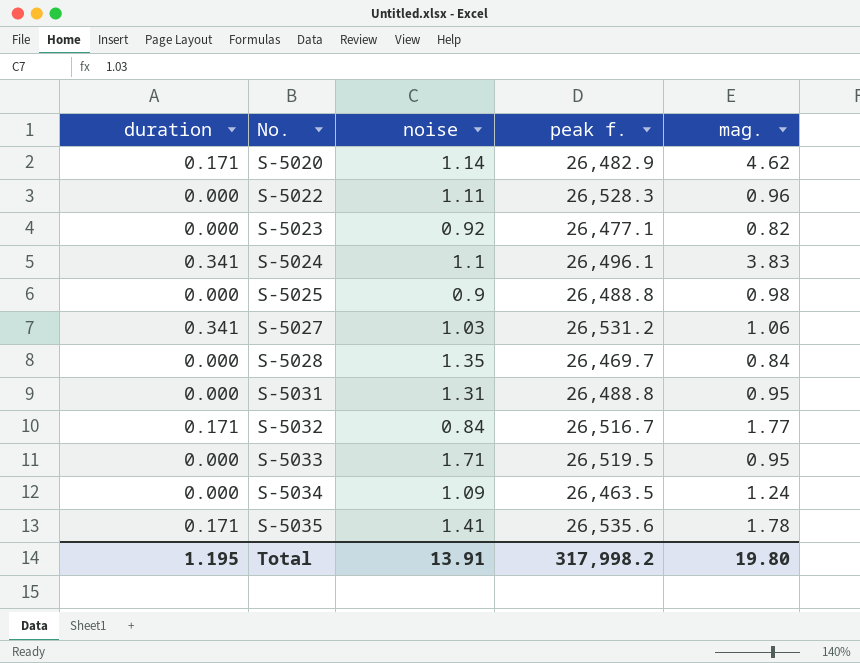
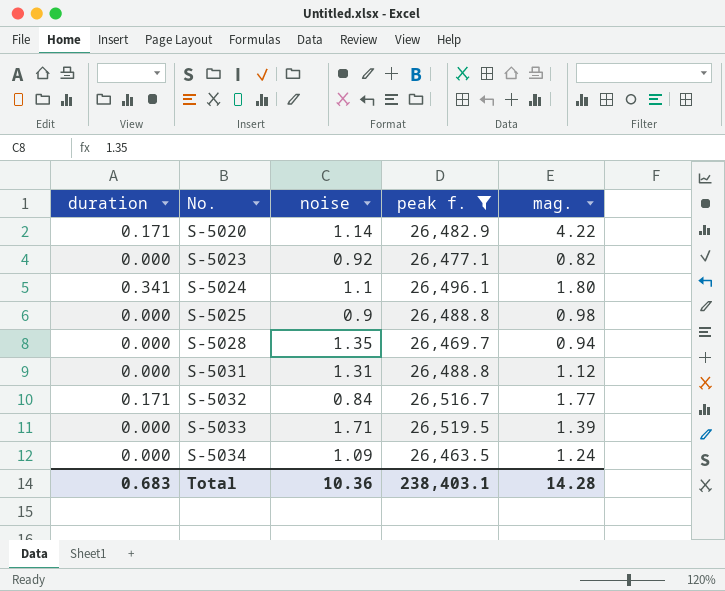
filter: none -> peak f. <= 26,519.5
S-5020 | mag.: 4.62 -> 4.22
S-5024 | mag.: 3.83 -> 1.80
S-5028 | mag.: 0.84 -> 0.94
S-5031 | mag.: 0.95 -> 1.12
S-5033 | mag.: 0.95 -> 1.39
Total | duration: 1.195 -> 0.683
Total | noise: 13.91 -> 10.36
Total | peak f.: 317,998.2 -> 238,403.1
Total | mag.: 19.80 -> 14.28

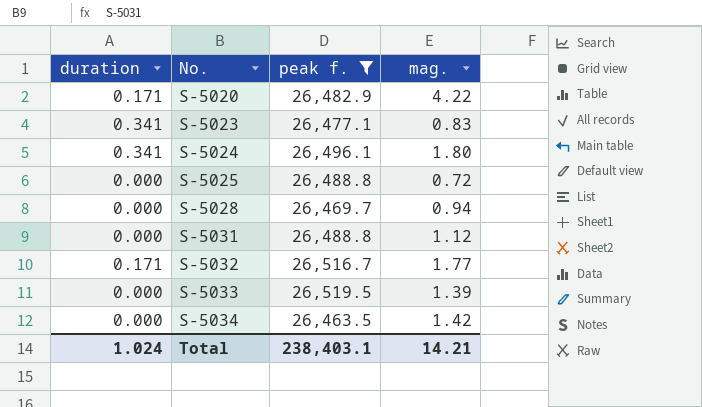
column noise | position: 3 -> none
S-5023 | duration: 0.000 -> 0.341
S-5023 | mag.: 0.82 -> 0.83
S-5025 | mag.: 0.98 -> 0.72
S-5034 | mag.: 1.24 -> 1.42
Total | duration: 0.683 -> 1.024
Total | mag.: 14.28 -> 14.21

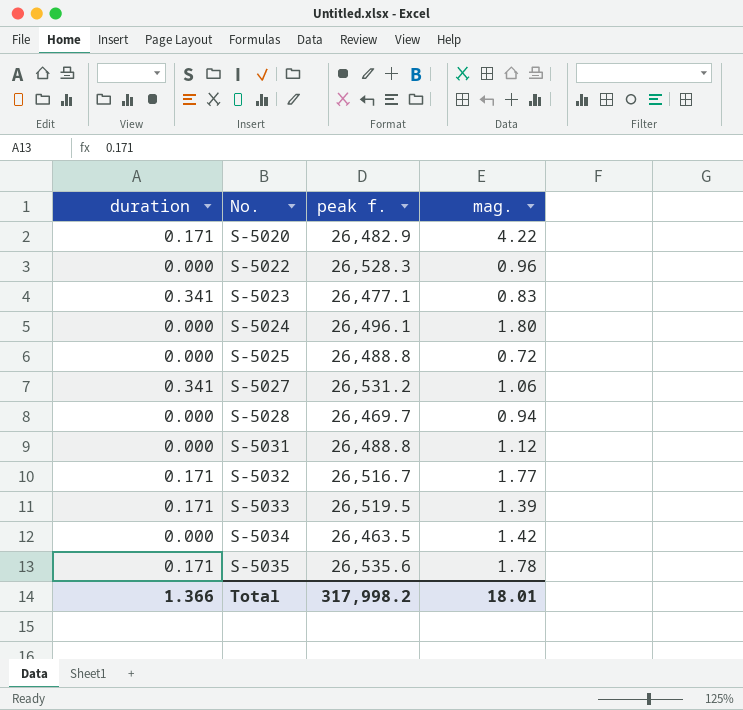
filter: peak f. <= 26,519.5 -> none
S-5024 | duration: 0.341 -> 0.000
S-5033 | duration: 0.000 -> 0.171
Total | duration: 1.024 -> 1.366
Total | peak f.: 238,403.1 -> 317,998.2
Total | mag.: 14.21 -> 18.01

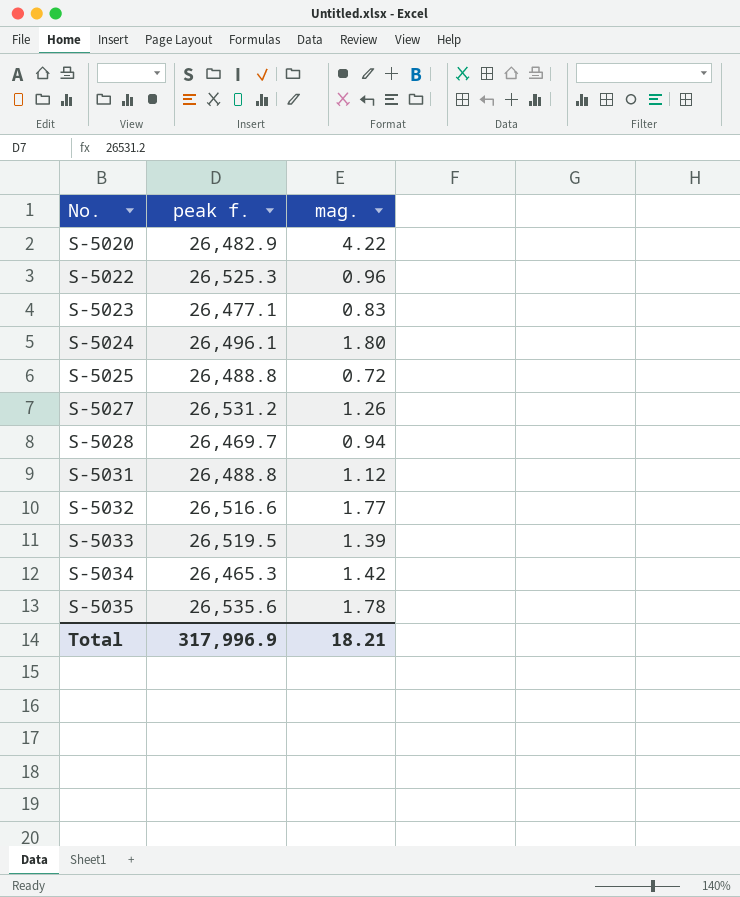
column duration | position: 1 -> none
S-5022 | peak f.: 26,528.3 -> 26,525.3
S-5027 | mag.: 1.06 -> 1.26
S-5032 | peak f.: 26,516.7 -> 26,516.6
S-5034 | peak f.: 26,463.5 -> 26,465.3
Total | peak f.: 317,998.2 -> 317,996.9
Total | mag.: 18.01 -> 18.21

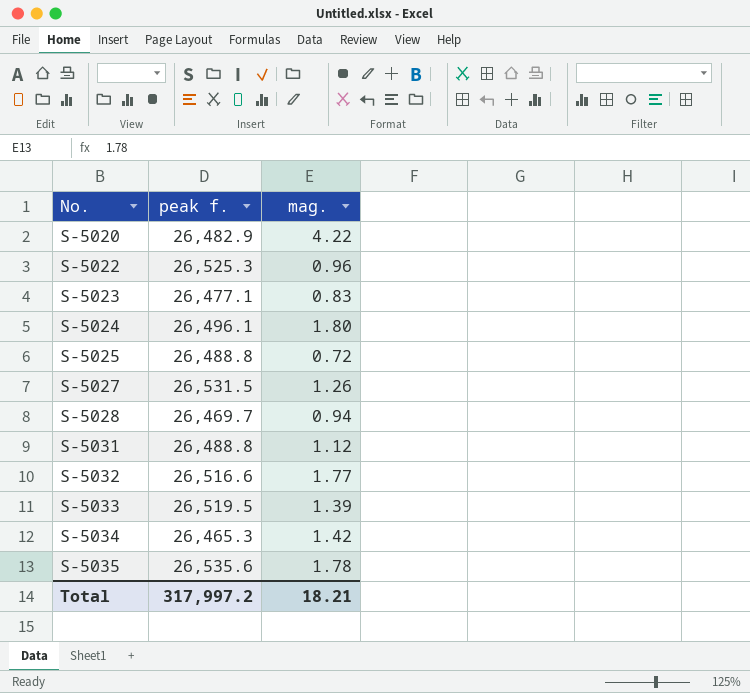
S-5027 | peak f.: 26,531.2 -> 26,531.5
Total | peak f.: 317,996.9 -> 317,997.2

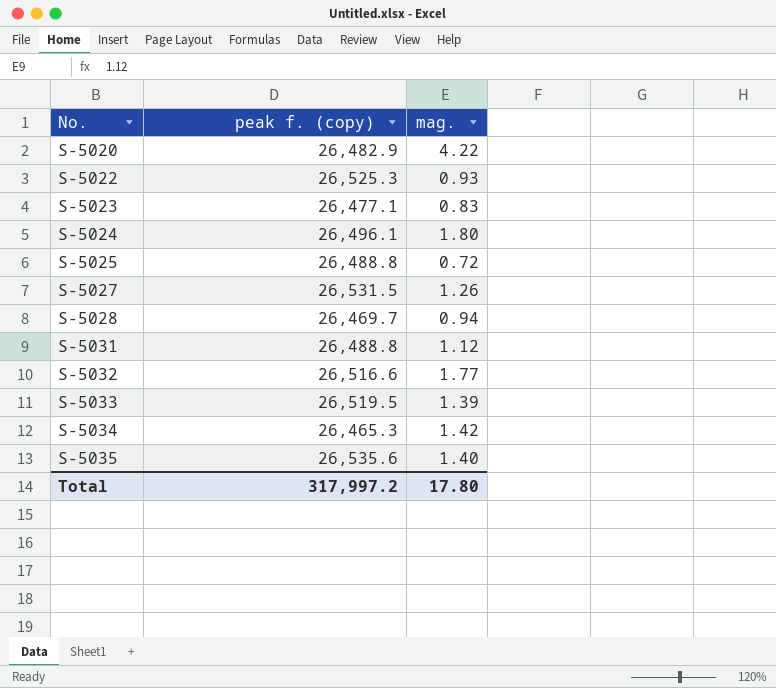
column name: peak f. -> peak f. (copy)
S-5022 | mag.: 0.96 -> 0.93
S-5035 | mag.: 1.78 -> 1.40
Total | mag.: 18.21 -> 17.80

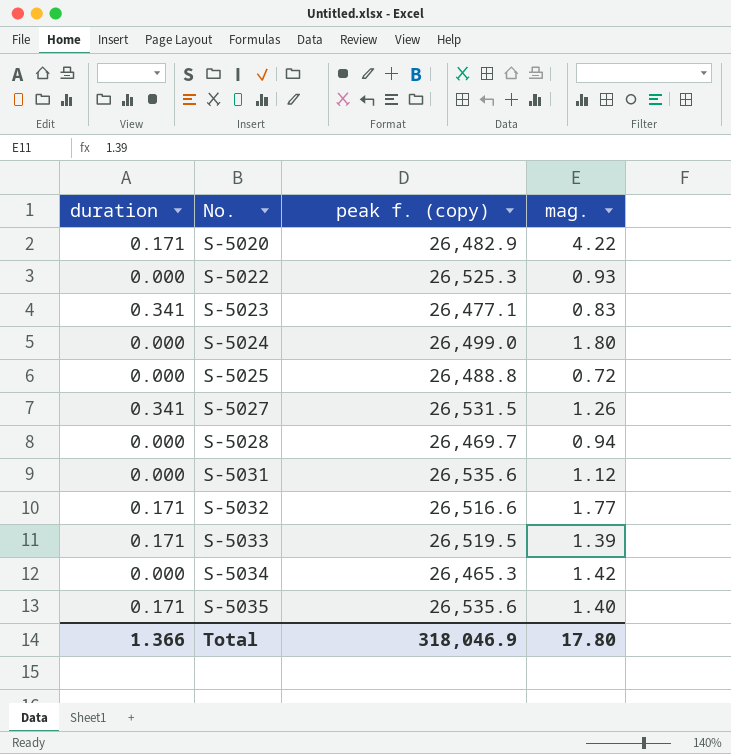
column duration | position: none -> 1
S-5024 | peak f. (copy): 26,496.1 -> 26,499.0
S-5031 | peak f. (copy): 26,488.8 -> 26,535.6
Total | peak f. (copy): 317,997.2 -> 318,046.9

